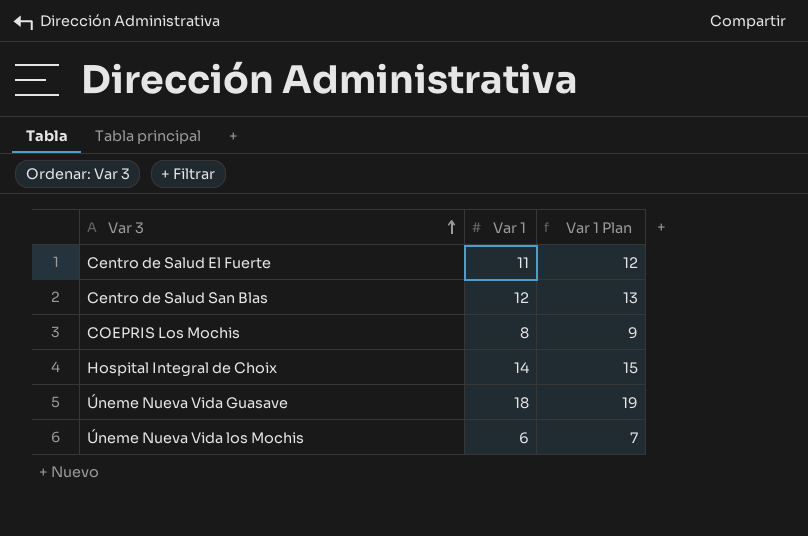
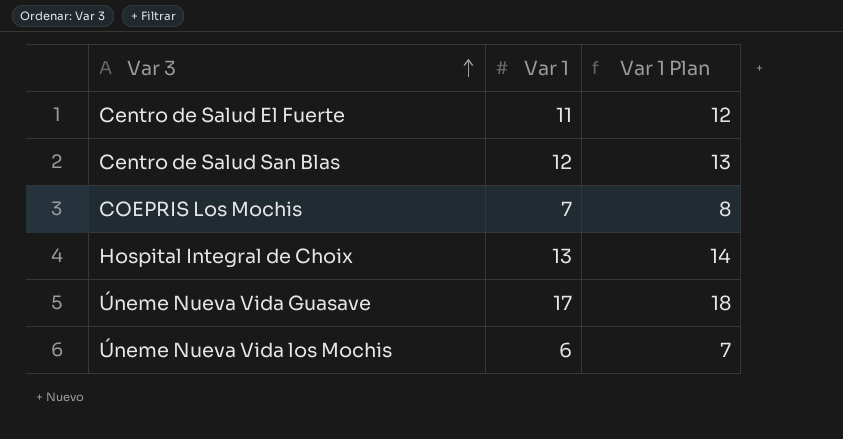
COEPRIS Los Mochis | Var 1: 8 -> 7
COEPRIS Los Mochis | Var 1 Plan: 9 -> 8
Hospital Integral de Choix | Var 1: 14 -> 13
Hospital Integral de Choix | Var 1 Plan: 15 -> 14
Úneme Nueva Vida Guasave | Var 1: 18 -> 17
Úneme Nueva Vida Guasave | Var 1 Plan: 19 -> 18

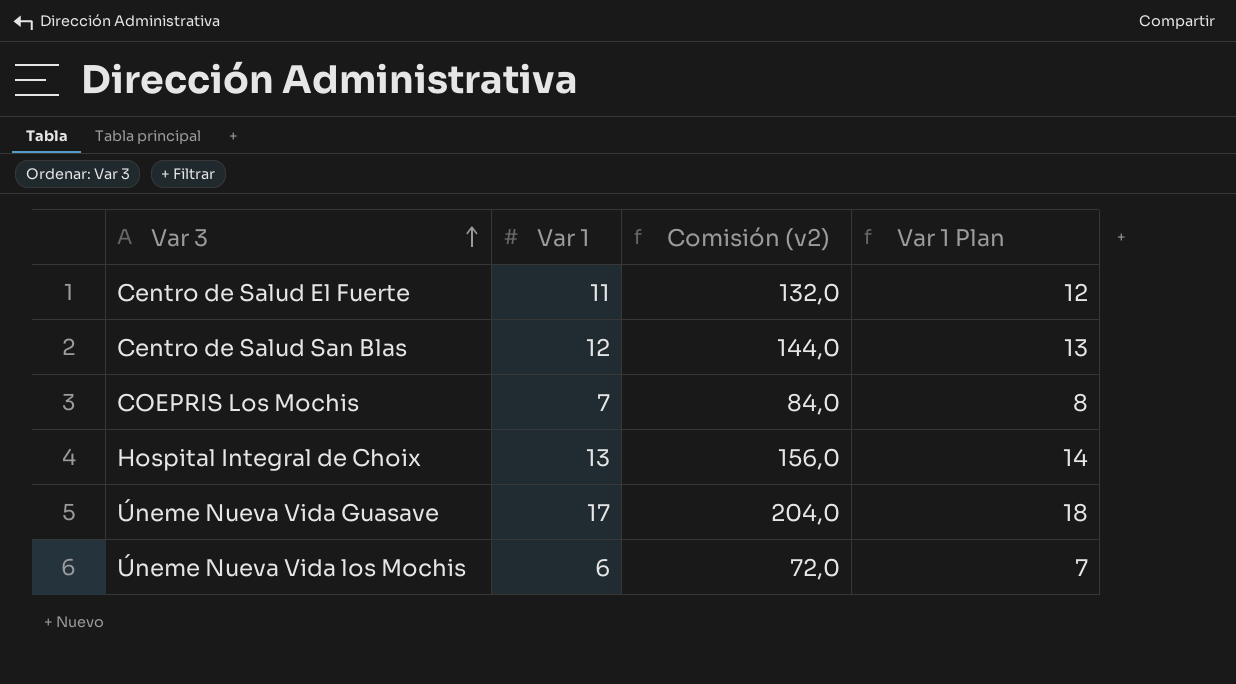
column Comisión (v2) | formula: none -> [Var 1] * 12

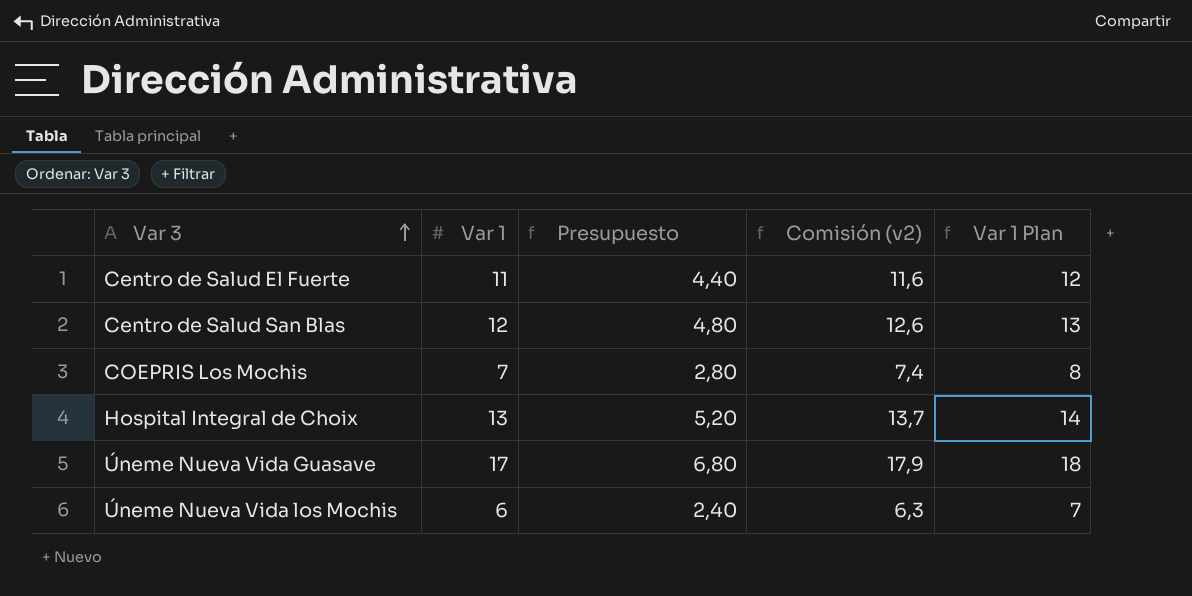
column Presupuesto | formula: none -> [Var 1] * 0,4
column Comisión (v2) | formula: [Var 1] * 12 -> [Var 1] * 1,05

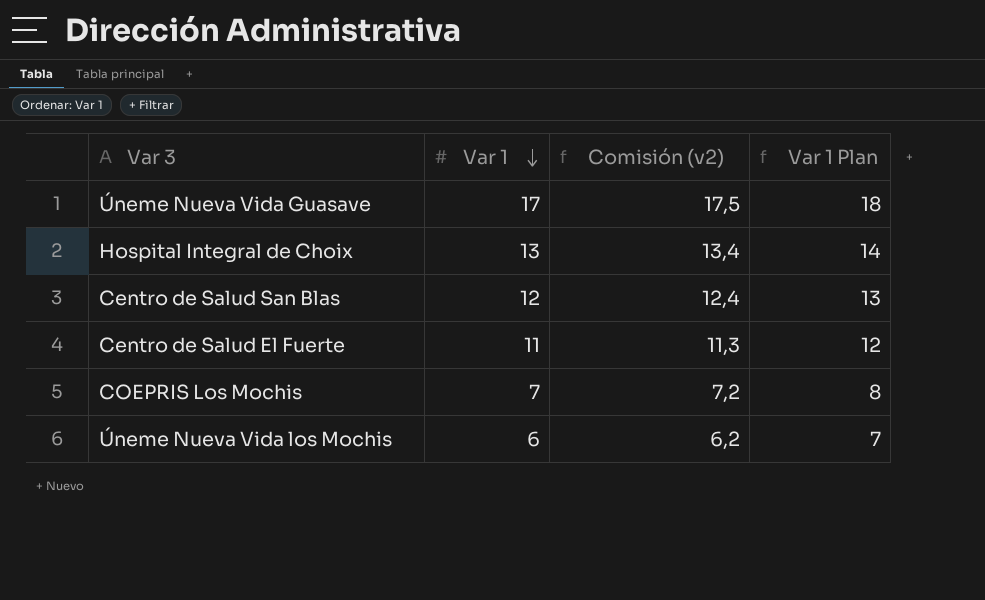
row order: Var 3 ascending -> Var 1 descending
column Presupuesto | formula: [Var 1] * 0,4 -> none
column Comisión (v2) | formula: [Var 1] * 1,05 -> [Var 1] * 1,03

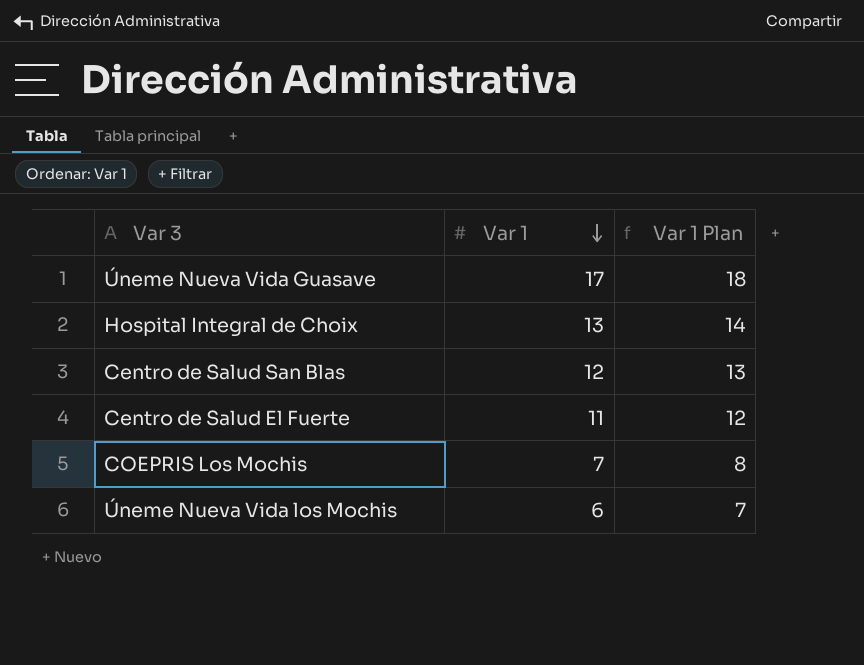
column Comisión (v2) | formula: [Var 1] * 1,03 -> none

